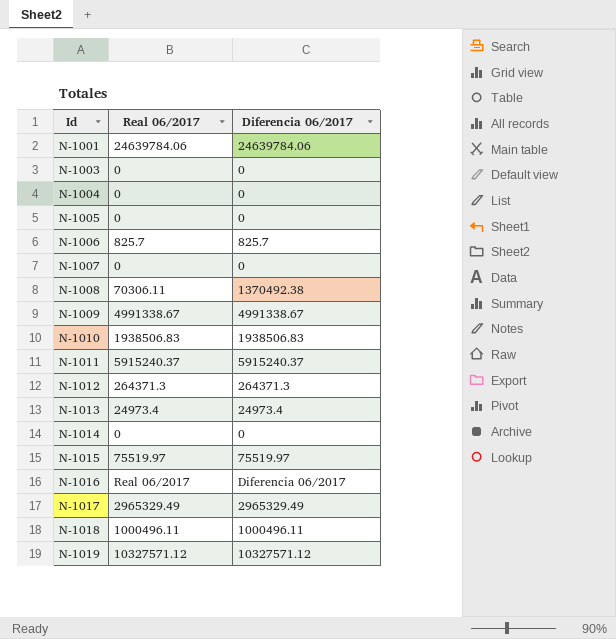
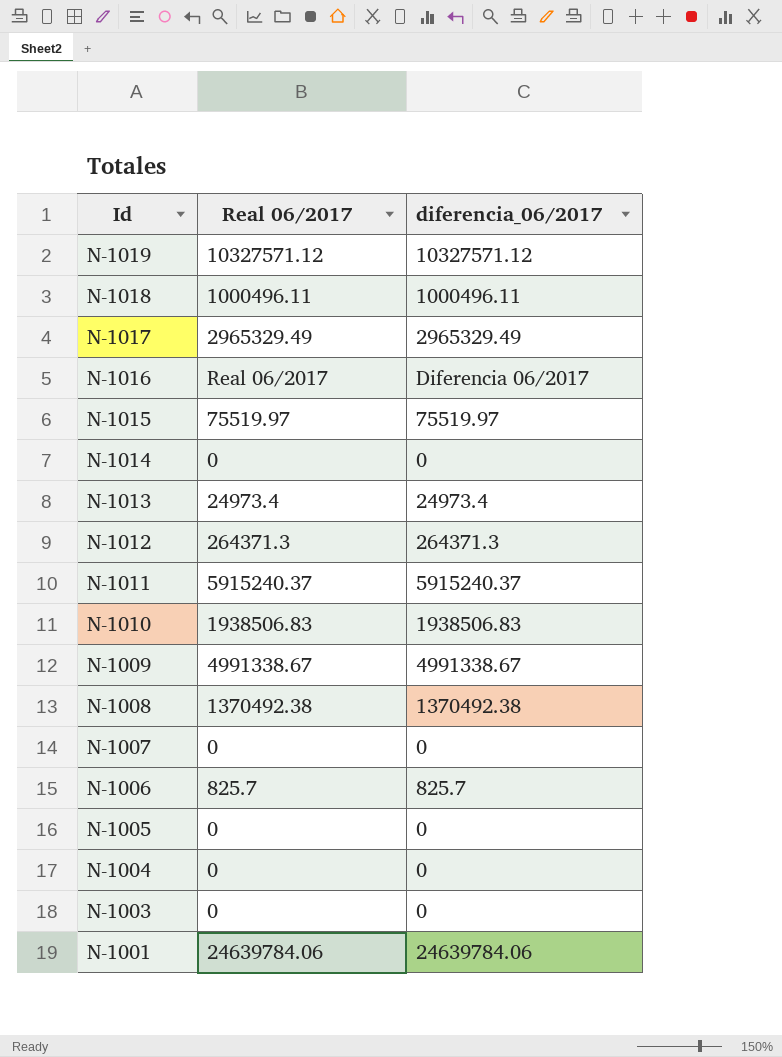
row order: Id ascending -> Id descending
column name: Diferencia 06/2017 -> diferencia_06/2017
N-1008 | Real 06/2017: 70306.11 -> 1370492.38

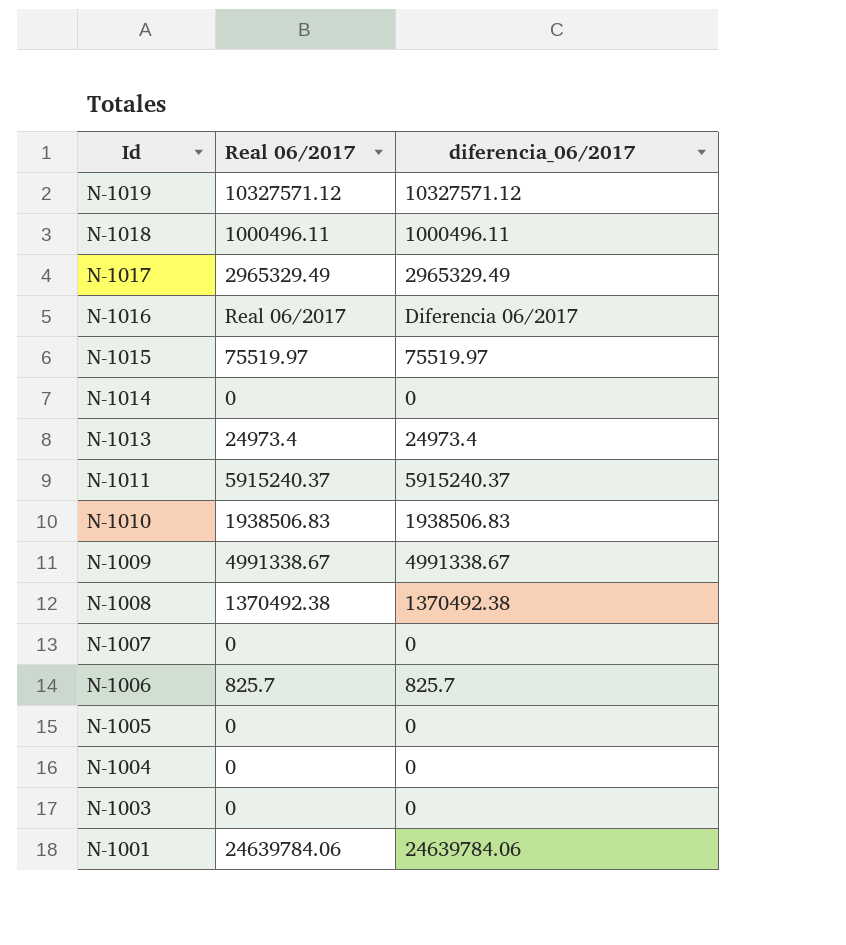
row N-1012: 264371.3 | 264371.3 -> none

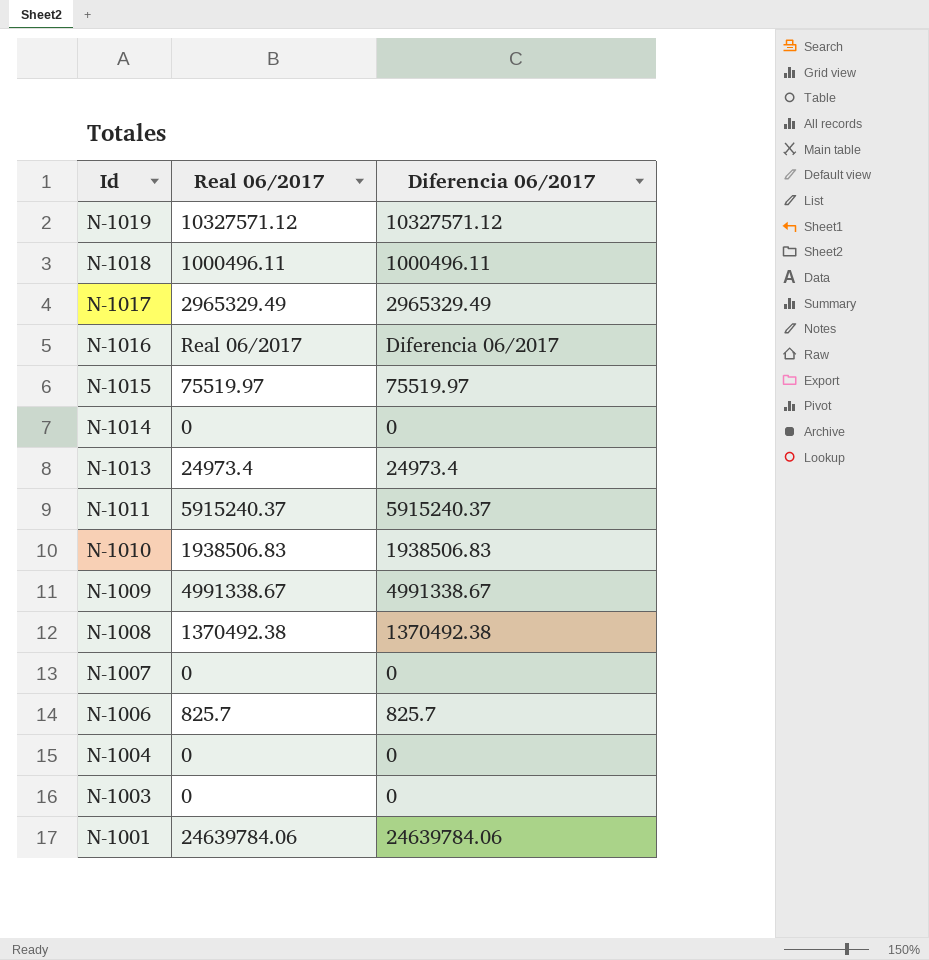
column name: diferencia_06/2017 -> Diferencia 06/2017
row N-1005: 0 | 0 -> none

